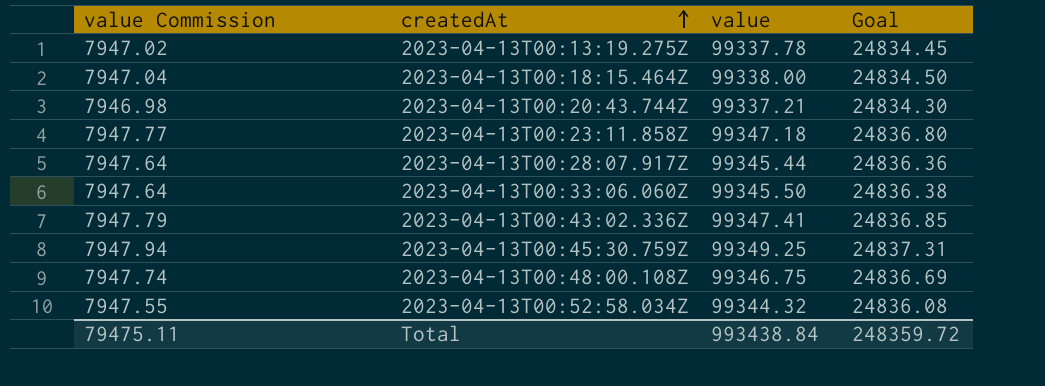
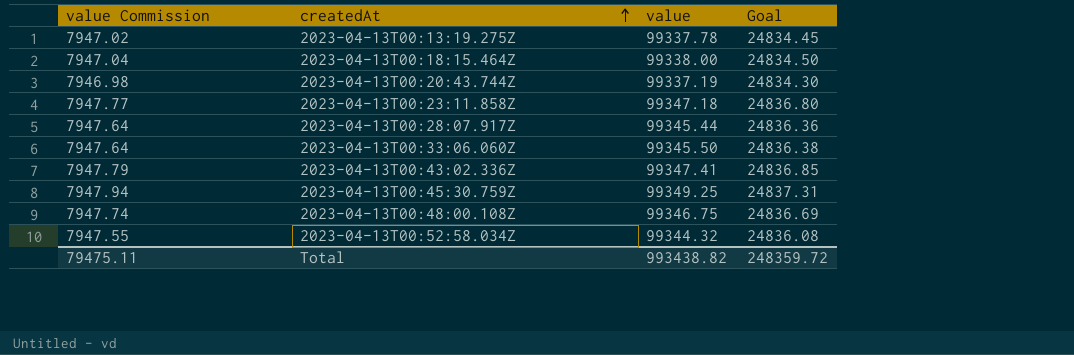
2023-04-13T00:20:43.744Z | value: 99337.21 -> 99337.19
Total | value: 993438.84 -> 993438.82

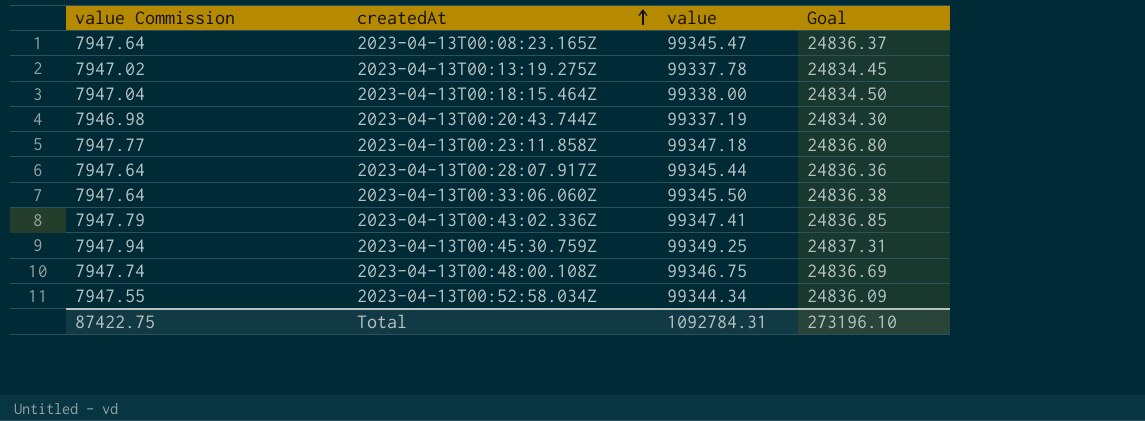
row 2023-04-13T00:08:23.165Z: none -> 7947.64 | 99345.47 | 24836.37
2023-04-13T00:52:58.034Z | value: 99344.32 -> 99344.34
2023-04-13T00:52:58.034Z | Goal: 24836.08 -> 24836.09
Total | value Commission: 79475.11 -> 87422.75
Total | value: 993438.82 -> 1092784.31
Total | Goal: 248359.72 -> 273196.10

